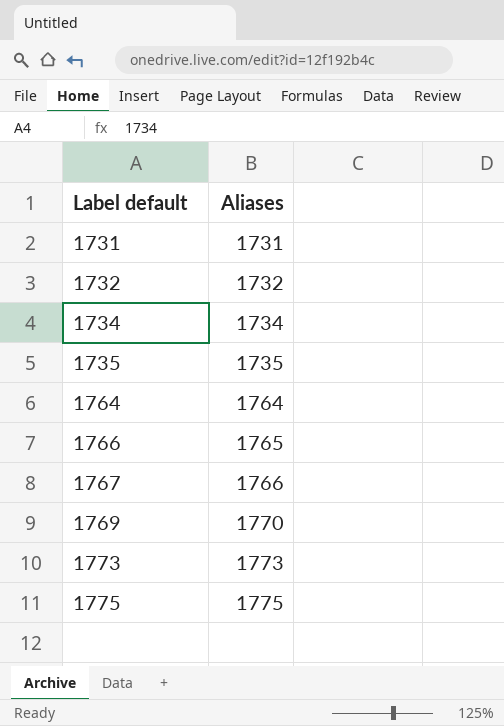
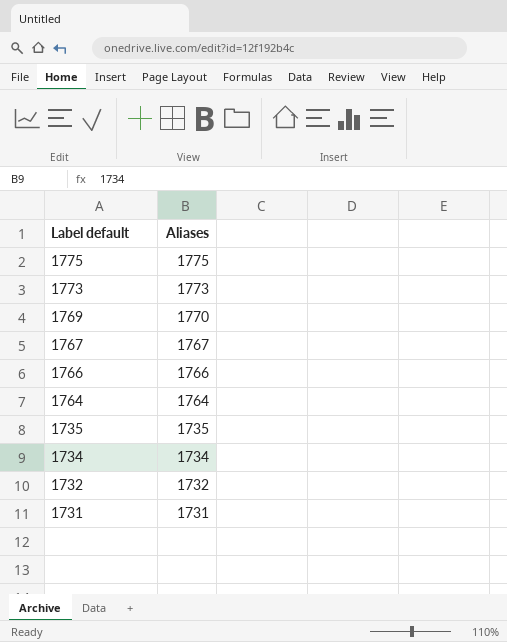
row order: Label default ascending -> Label default descending
1767 | Aliases: 1766 -> 1767
1766 | Aliases: 1765 -> 1766

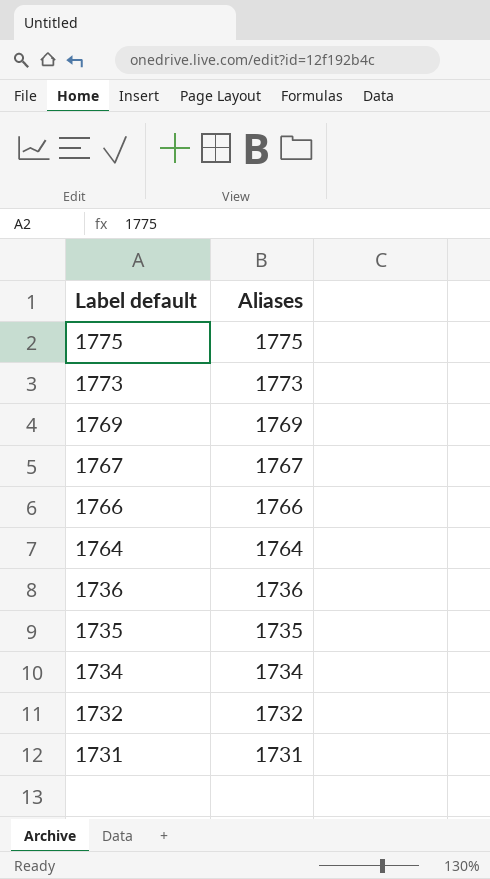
1769 | Aliases: 1770 -> 1769
row 1736: none -> 1736

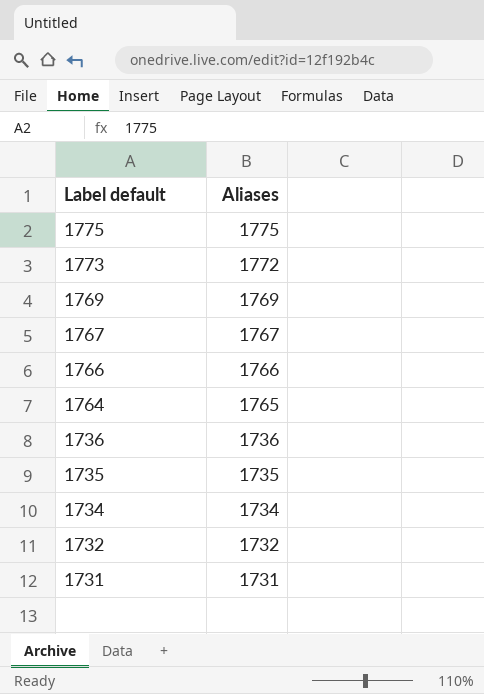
1773 | Aliases: 1773 -> 1772
1764 | Aliases: 1764 -> 1765

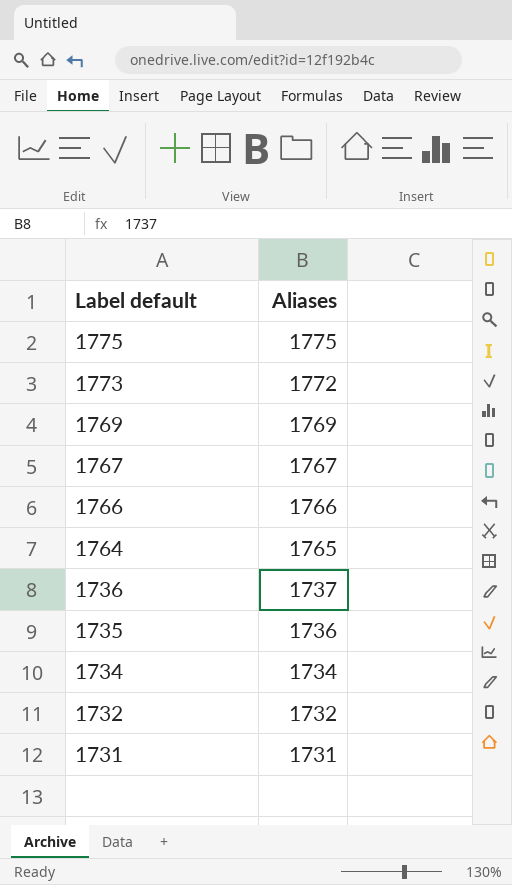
1736 | Aliases: 1736 -> 1737
1735 | Aliases: 1735 -> 1736

